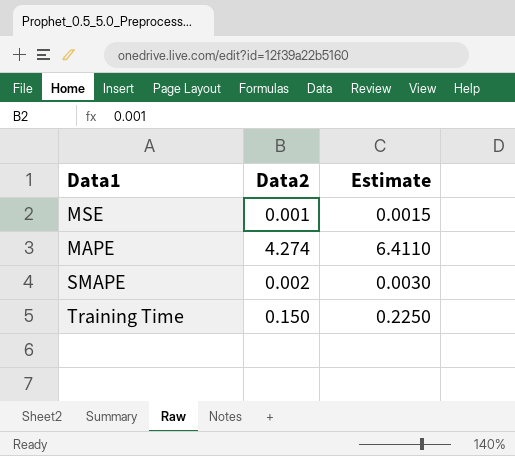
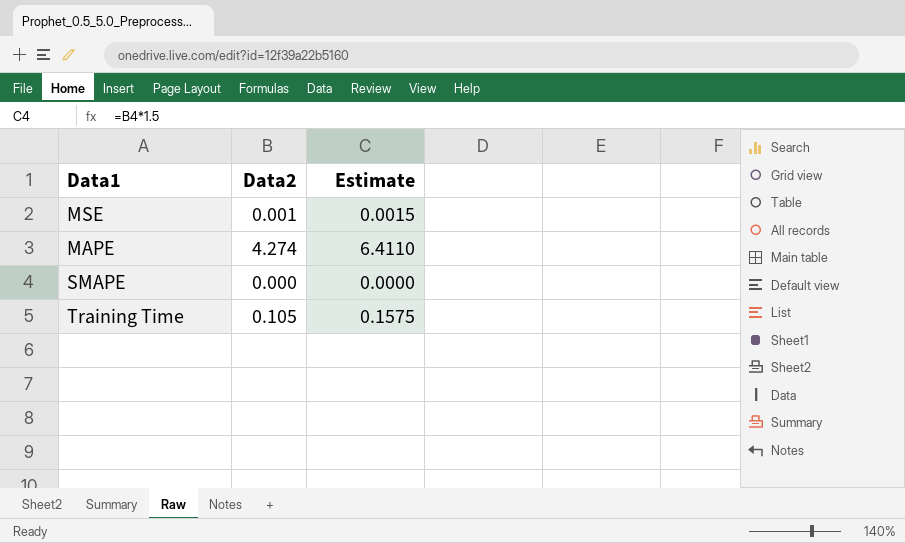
SMAPE | Data2: 0.002 -> 0.000
SMAPE | Estimate: 0.0030 -> 0.0000
Training Time | Data2: 0.150 -> 0.105
Training Time | Estimate: 0.2250 -> 0.1575

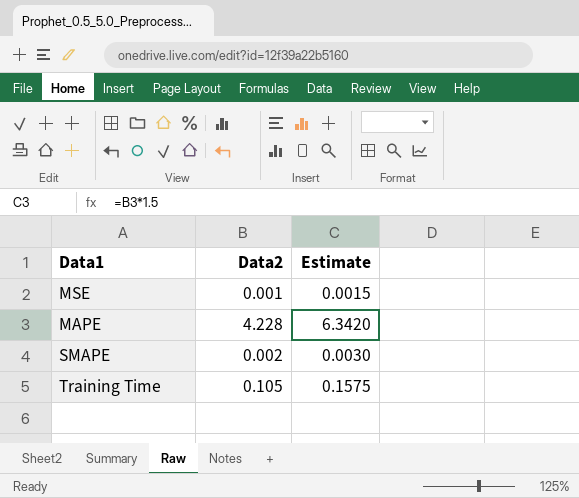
MAPE | Data2: 4.274 -> 4.228
MAPE | Estimate: 6.4110 -> 6.3420
SMAPE | Data2: 0.000 -> 0.002
SMAPE | Estimate: 0.0000 -> 0.0030

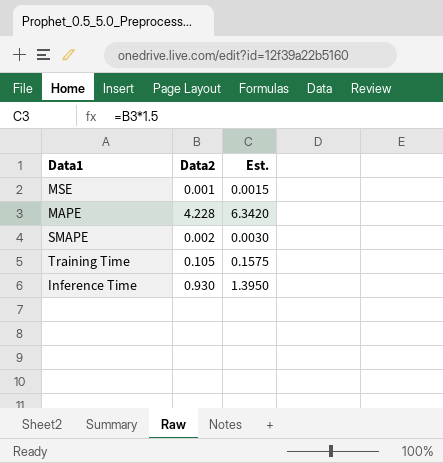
column name: Estimate -> Est.
row Inference Time: none -> 0.930 | 1.3950

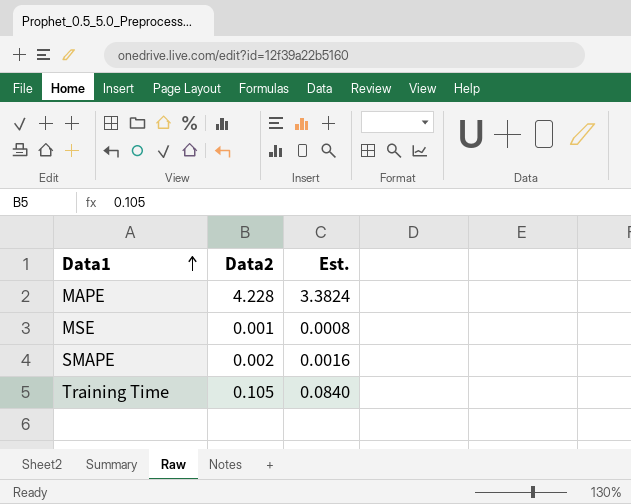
row order: none -> Data1 ascending
column Est. | formula: [Data2] * 1.5 -> [Data2] * 0.8
row Inference Time: 0.930 | 1.3950 -> none

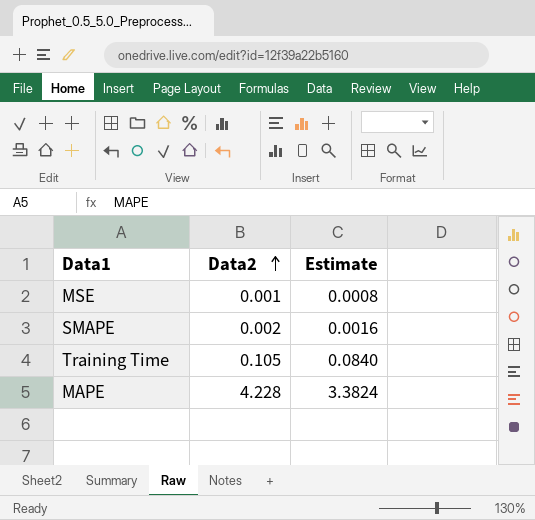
row order: Data1 ascending -> Data2 ascending
column name: Est. -> Estimate

